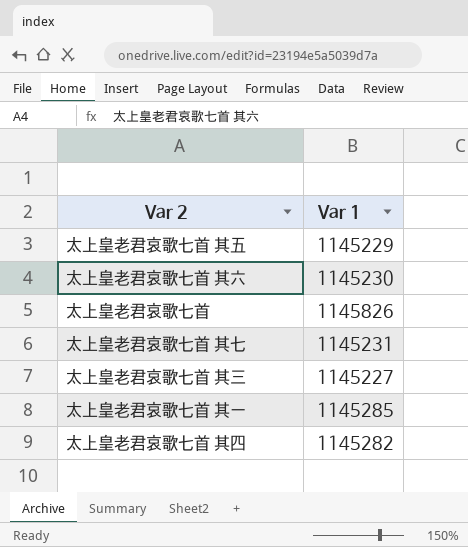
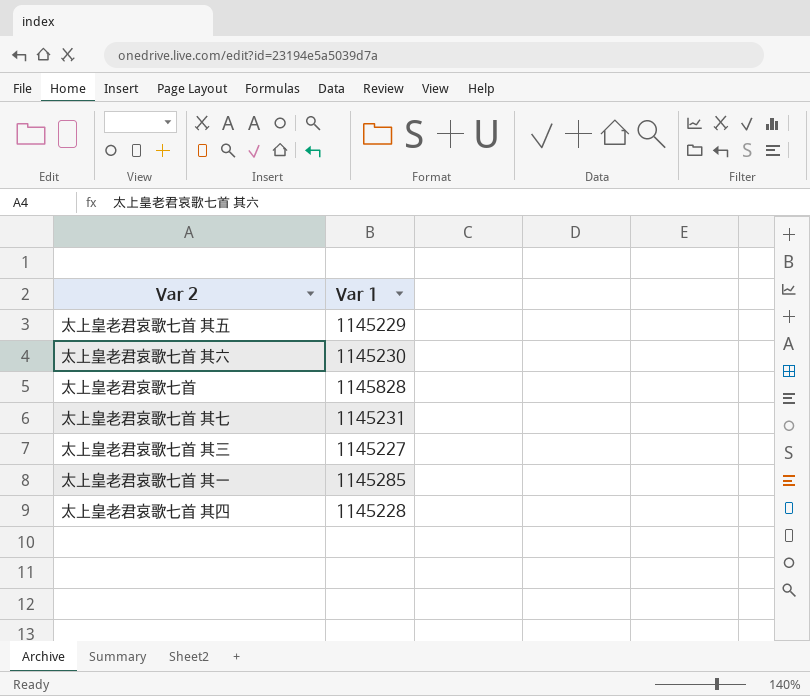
太上皇老君哀歌七首 | Var 1: 1145826 -> 1145828
太上皇老君哀歌七首 其四 | Var 1: 1145282 -> 1145228

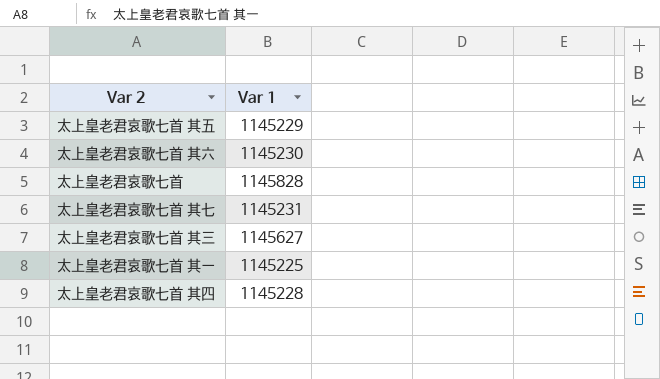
太上皇老君哀歌七首 其三 | Var 1: 1145227 -> 1145627
太上皇老君哀歌七首 其一 | Var 1: 1145285 -> 1145225

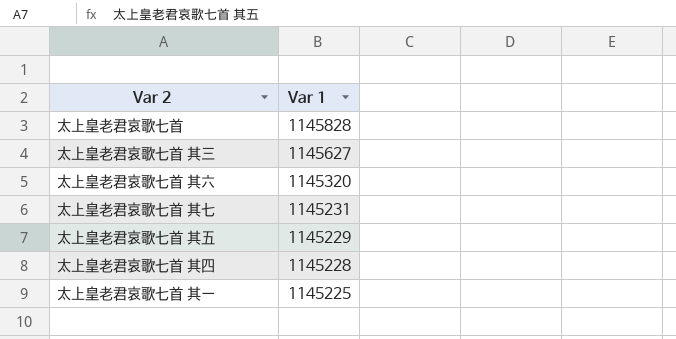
row order: none -> Var 1 descending
太上皇老君哀歌七首 其六 | Var 1: 1145230 -> 1145320

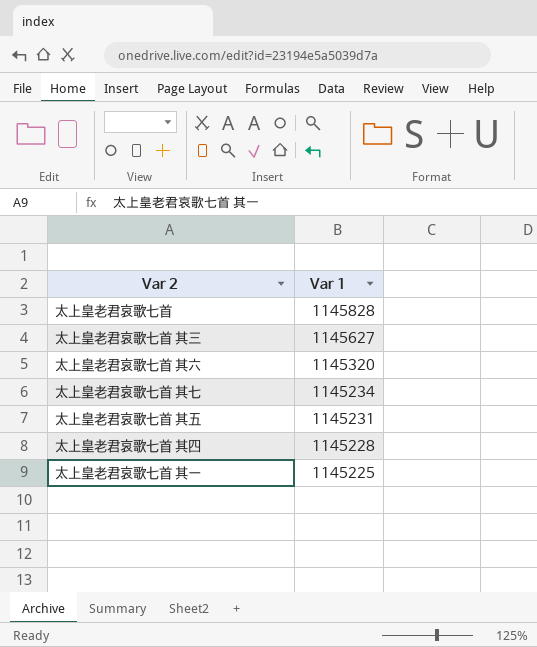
太上皇老君哀歌七首 其七 | Var 1: 1145231 -> 1145234
太上皇老君哀歌七首 其五 | Var 1: 1145229 -> 1145231

